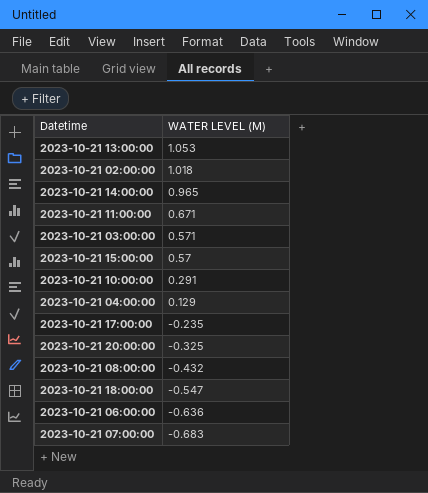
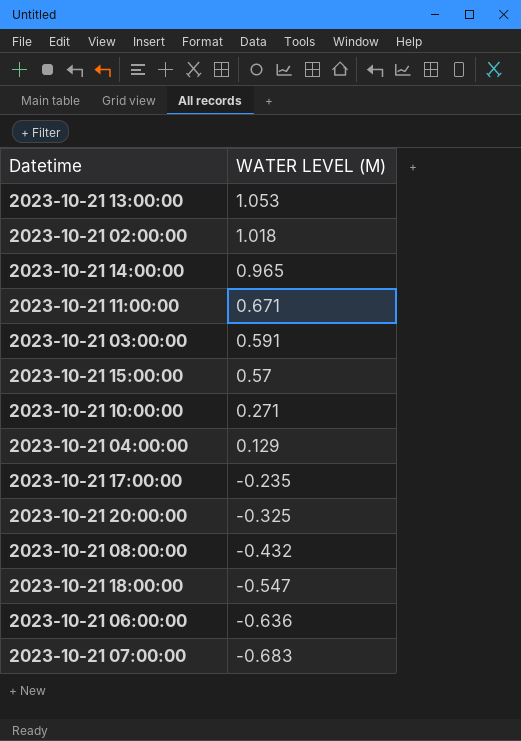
2023-10-21 03:00:00 | WATER LEVEL (M): 0.571 -> 0.591
2023-10-21 10:00:00 | WATER LEVEL (M): 0.291 -> 0.271

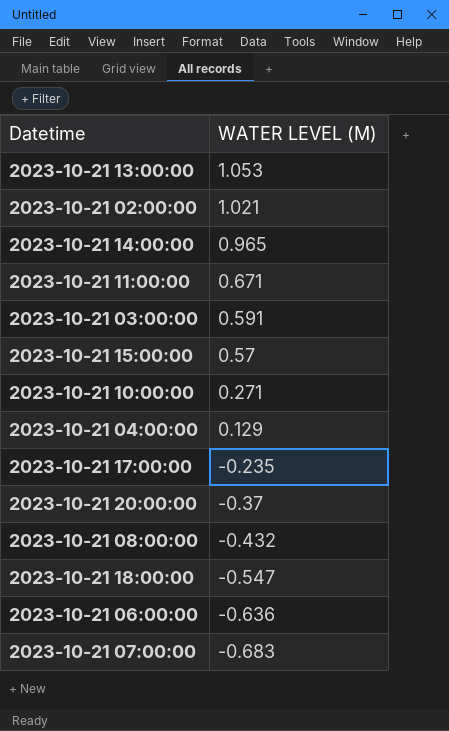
2023-10-21 02:00:00 | WATER LEVEL (M): 1.018 -> 1.021
2023-10-21 20:00:00 | WATER LEVEL (M): -0.325 -> -0.37

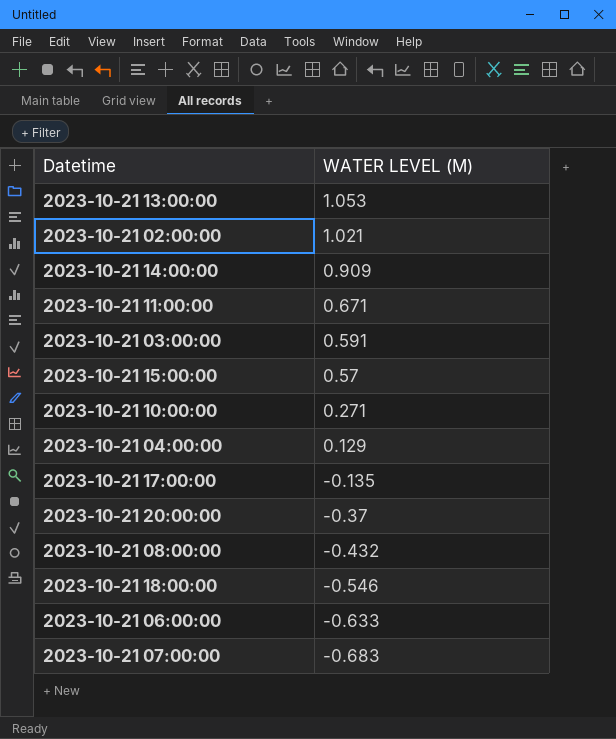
2023-10-21 14:00:00 | WATER LEVEL (M): 0.965 -> 0.909
2023-10-21 17:00:00 | WATER LEVEL (M): -0.235 -> -0.135
2023-10-21 18:00:00 | WATER LEVEL (M): -0.547 -> -0.546
2023-10-21 06:00:00 | WATER LEVEL (M): -0.636 -> -0.633

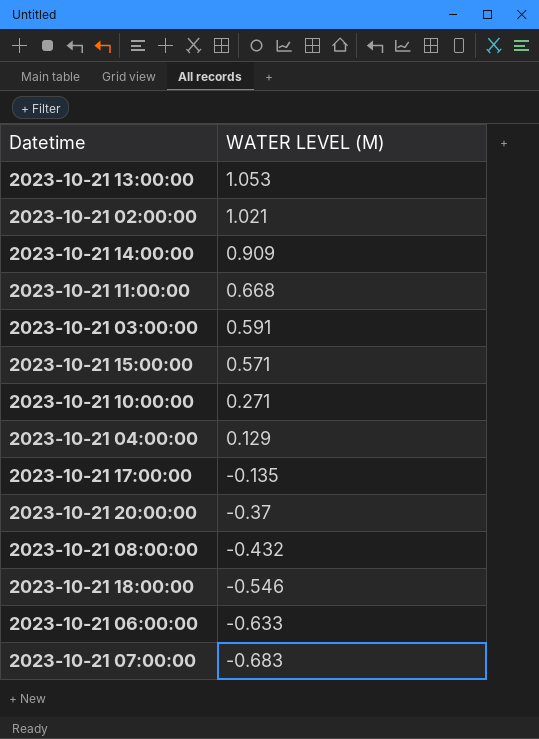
2023-10-21 11:00:00 | WATER LEVEL (M): 0.671 -> 0.668
2023-10-21 15:00:00 | WATER LEVEL (M): 0.57 -> 0.571

